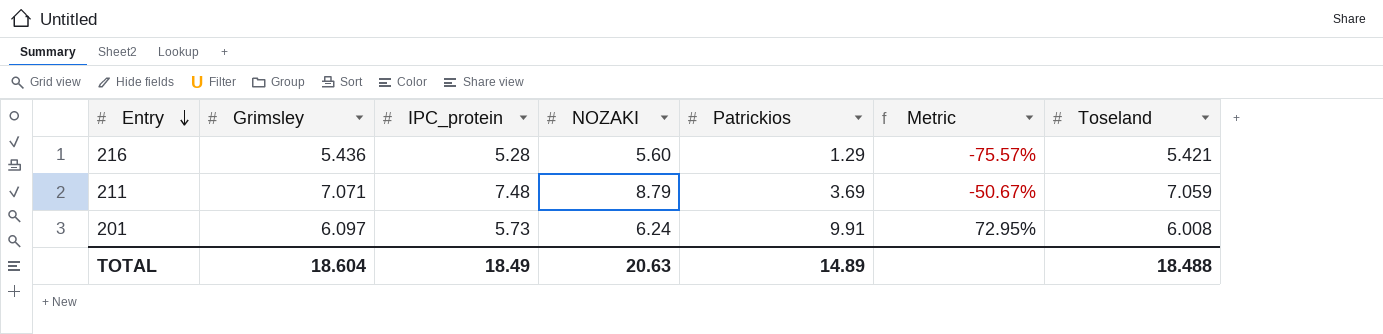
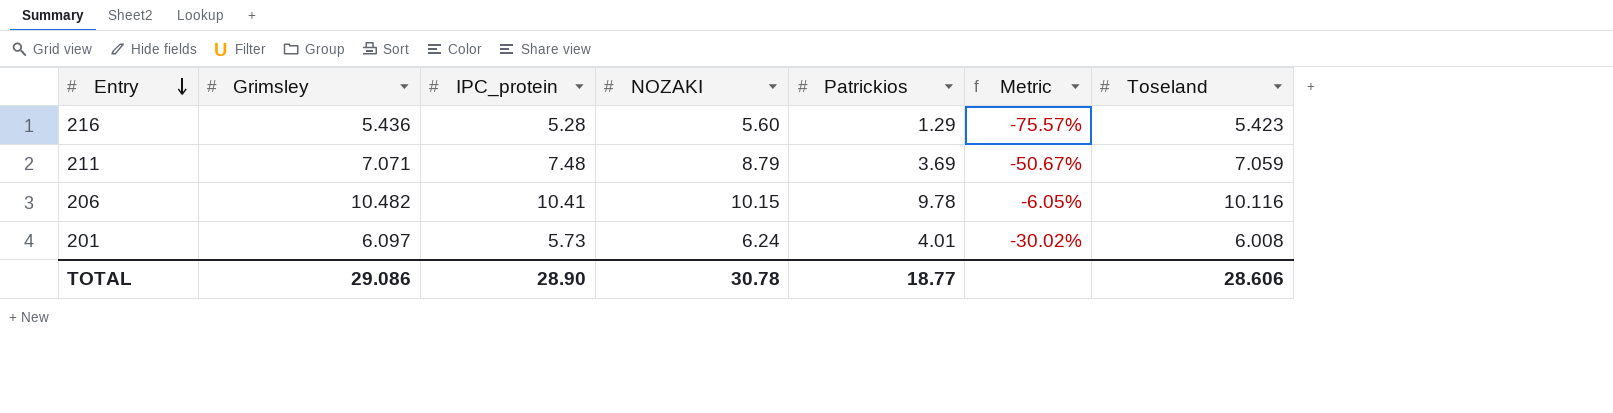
216 | Toseland: 5.421 -> 5.423
row 206: none -> 10.482 | 10.41 | 10.15 | 9.78 | -6.05% | 10.116
201 | Patrickios: 9.91 -> 4.01
201 | Metric: 72.95% -> -30.02%
TOTAL | Grimsley: 18.604 -> 29.086
TOTAL | IPC_protein: 18.49 -> 28.90
TOTAL | NOZAKI: 20.63 -> 30.78
TOTAL | Patrickios: 14.89 -> 18.77
TOTAL | Toseland: 18.488 -> 28.606

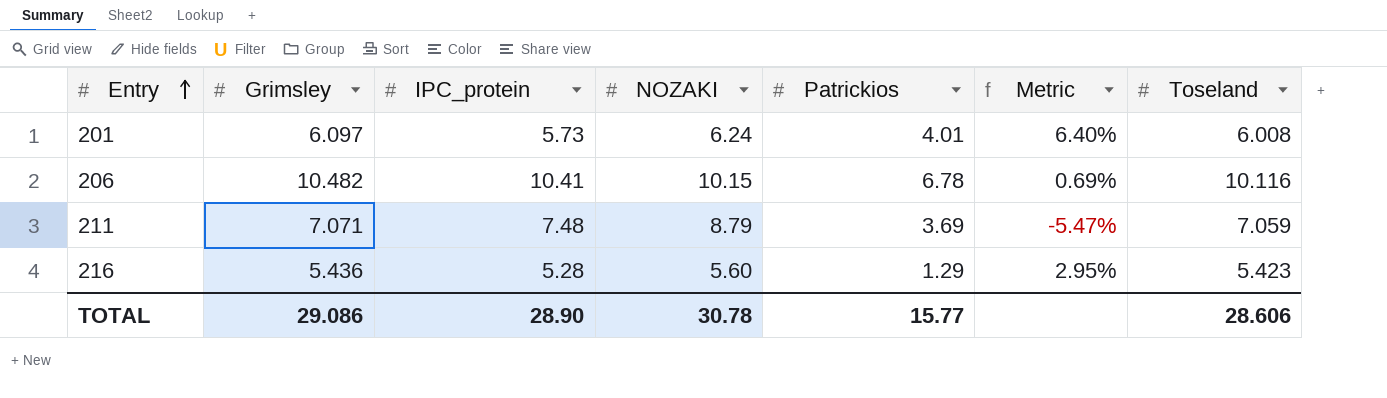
row order: Entry descending -> Entry ascending
column Metric | formula: ([Patrickios] - [IPC_protein]) / [IPC_protein] -> ([Grimsley] - [IPC_protein]) / [IPC_protein]
206 | Patrickios: 9.78 -> 6.78
TOTAL | Patrickios: 18.77 -> 15.77

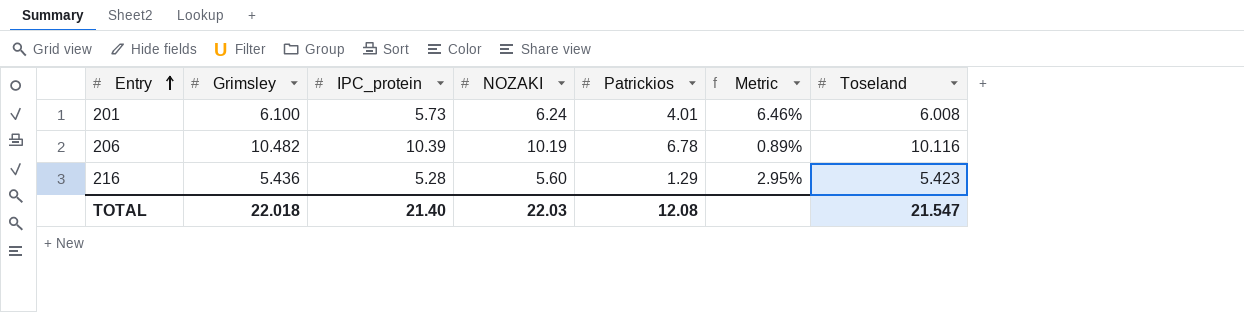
row 211: 7.071 | 7.48 | 8.79 | 3.69 | -5.47% | 7.059 -> none
201 | Grimsley: 6.097 -> 6.100
201 | Metric: 6.40% -> 6.46%
206 | IPC_protein: 10.41 -> 10.39
206 | NOZAKI: 10.15 -> 10.19
206 | Metric: 0.69% -> 0.89%
TOTAL | Grimsley: 29.086 -> 22.018
TOTAL | IPC_protein: 28.90 -> 21.40
TOTAL | NOZAKI: 30.78 -> 22.03
TOTAL | Patrickios: 15.77 -> 12.08
TOTAL | Toseland: 28.606 -> 21.547

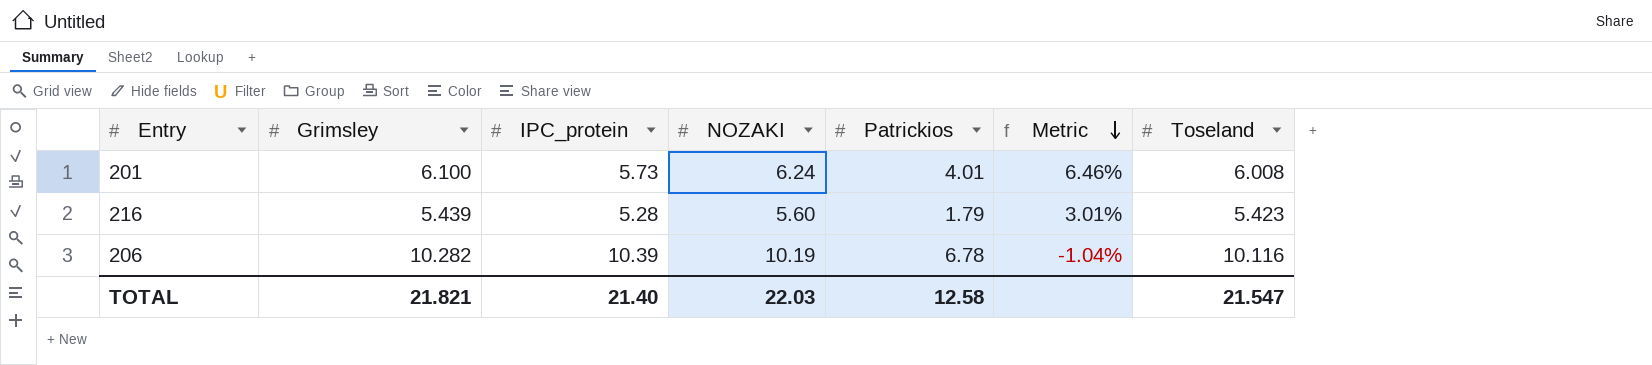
row order: Entry ascending -> Metric descending
216 | Grimsley: 5.436 -> 5.439
216 | Patrickios: 1.29 -> 1.79
216 | Metric: 2.95% -> 3.01%
206 | Grimsley: 10.482 -> 10.282
206 | Metric: 0.89% -> -1.04%
TOTAL | Grimsley: 22.018 -> 21.821
TOTAL | Patrickios: 12.08 -> 12.58

